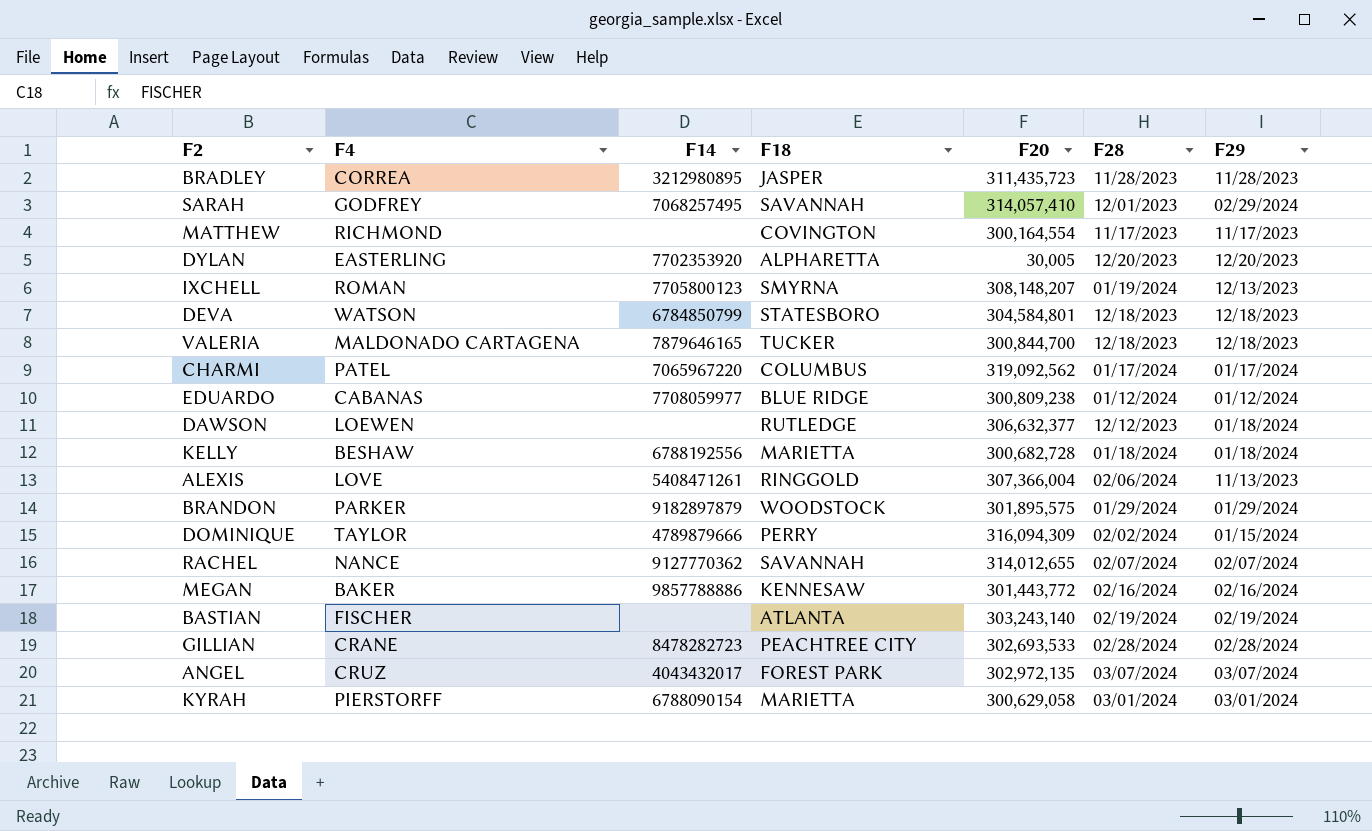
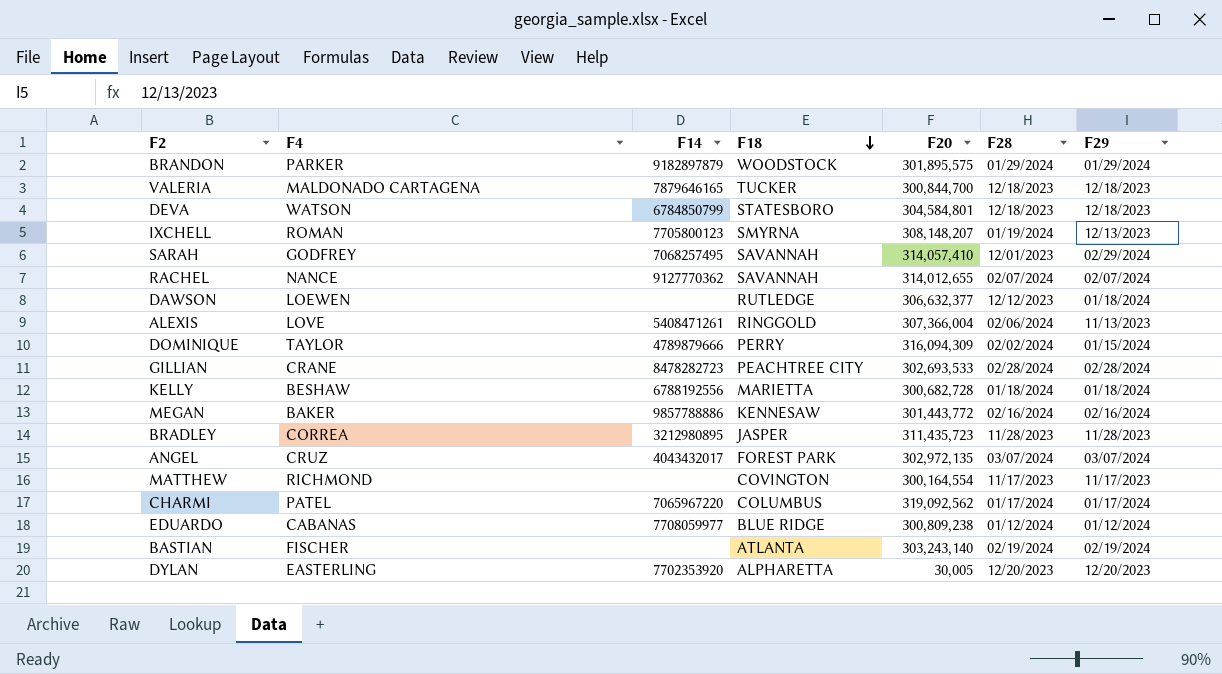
row order: none -> F18 descending
row KYRAH: PIERSTORFF | 6788090154 | MARIETTA | 300,629,058 | 03/01/2024 | 03/01/2024 -> none

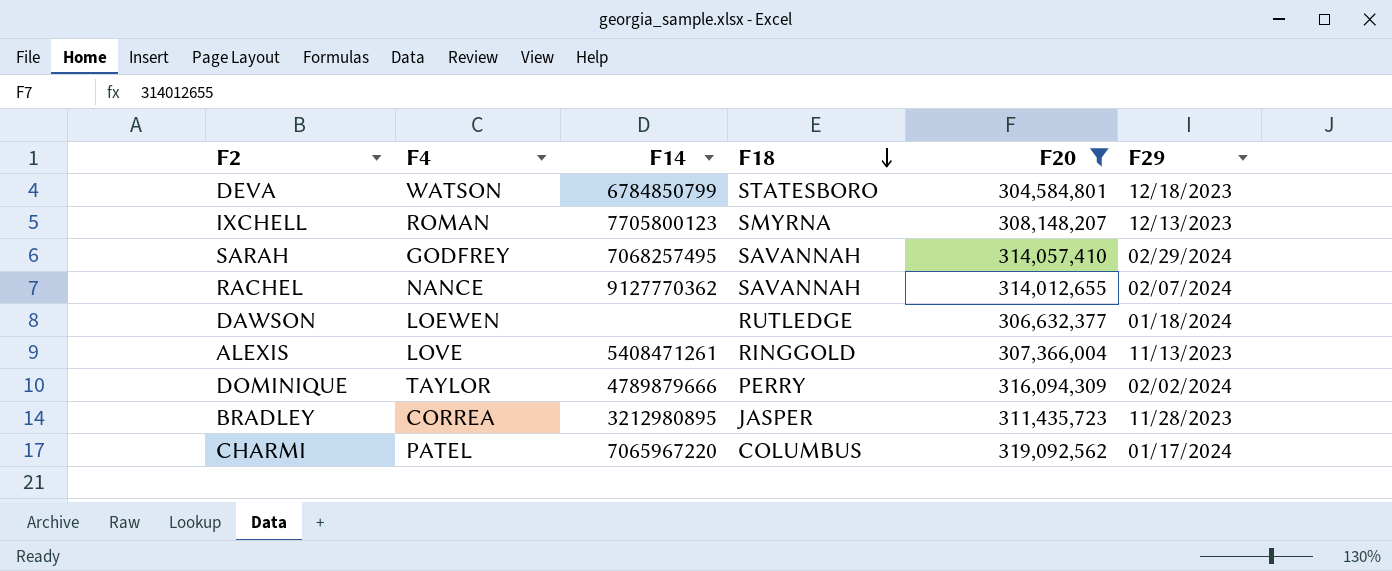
filter: none -> F20 >= 304,584,801
column F28 | position: 6 -> none
DOMINIQUE | F29: 01/15/2024 -> 02/02/2024

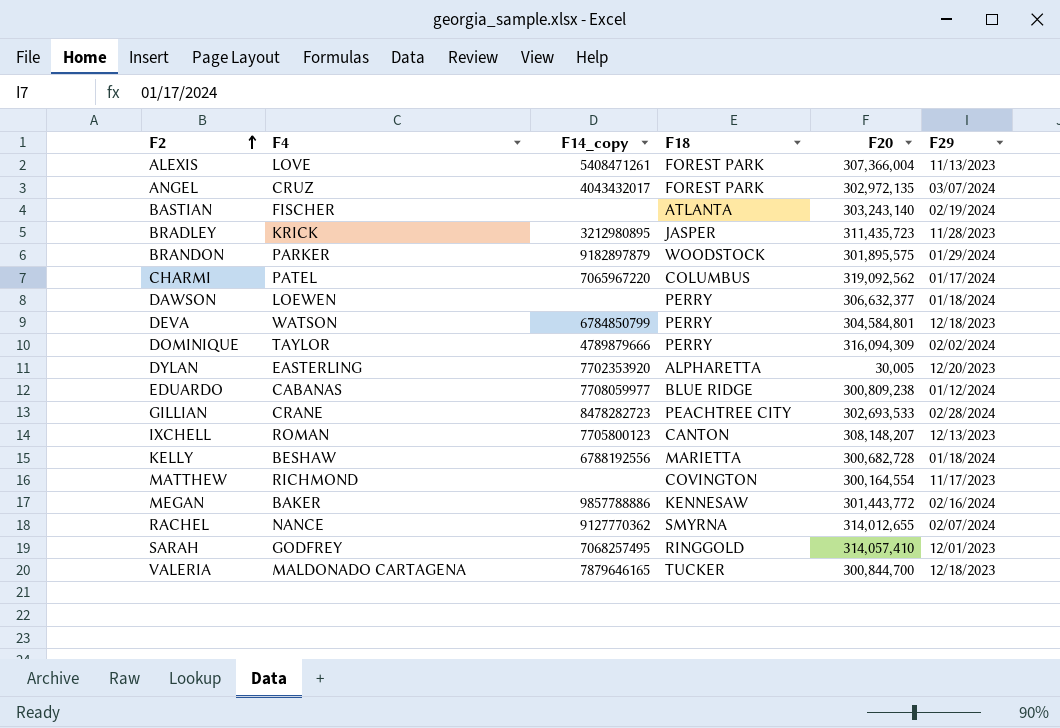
filter: F20 >= 304,584,801 -> none
row order: F18 descending -> F2 ascending
column name: F14 -> F14_copy
ALEXIS | F18: RINGGOLD -> FOREST PARK
BRADLEY | F4: CORREA -> KRICK
DAWSON | F18: RUTLEDGE -> PERRY
DEVA | F18: STATESBORO -> PERRY
IXCHELL | F18: SMYRNA -> CANTON
RACHEL | F18: SAVANNAH -> SMYRNA
SARAH | F18: SAVANNAH -> RINGGOLD
SARAH | F29: 02/29/2024 -> 12/01/2023

